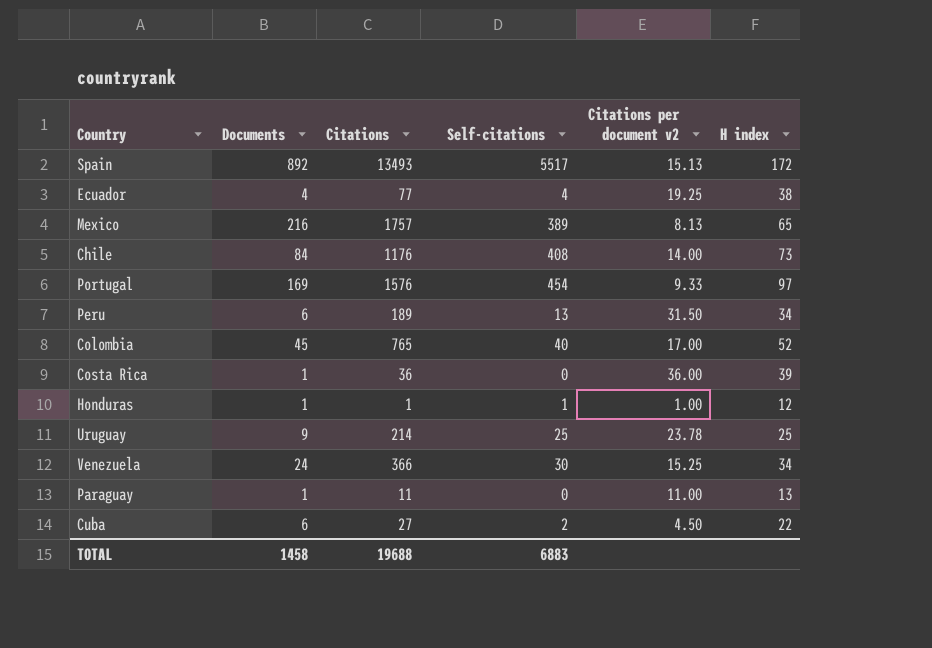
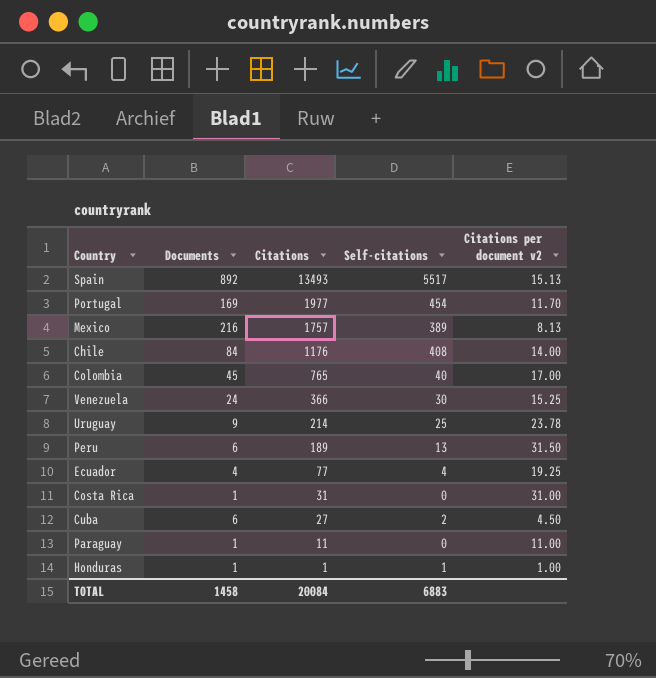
row order: none -> Citations descending
column H index | position: 6 -> none
Portugal | Citations: 1576 -> 1977
Portugal | Citations per document v2: 9.33 -> 11.70
Costa Rica | Citations: 36 -> 31
Costa Rica | Citations per document v2: 36.00 -> 31.00
TOTAL | Citations: 19688 -> 20084

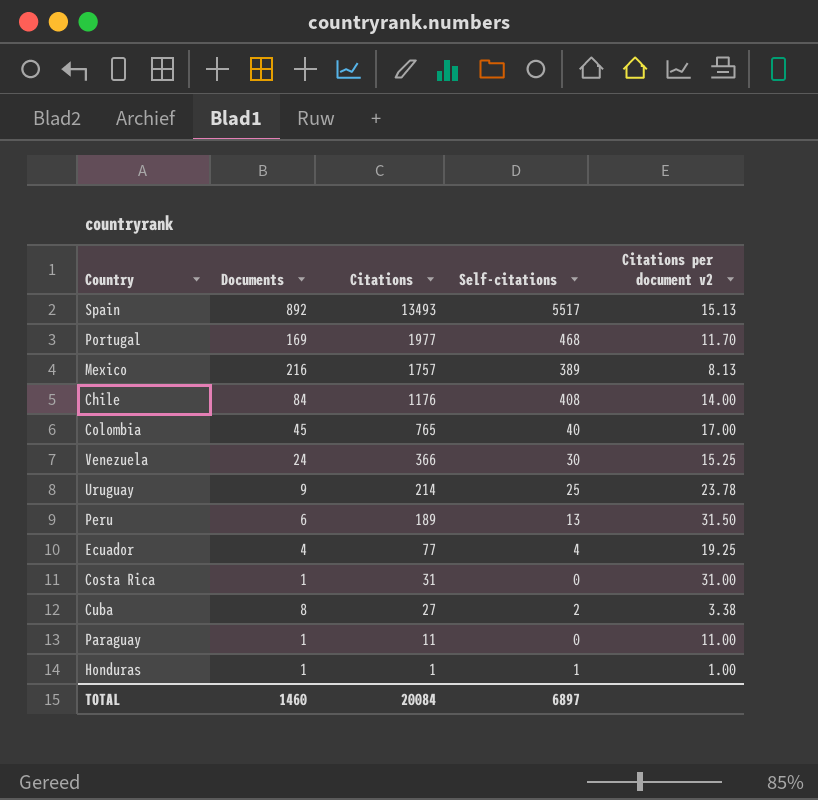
Portugal | Self-citations: 454 -> 468
Cuba | Documents: 6 -> 8
Cuba | Citations per document v2: 4.50 -> 3.38
TOTAL | Documents: 1458 -> 1460
TOTAL | Self-citations: 6883 -> 6897

